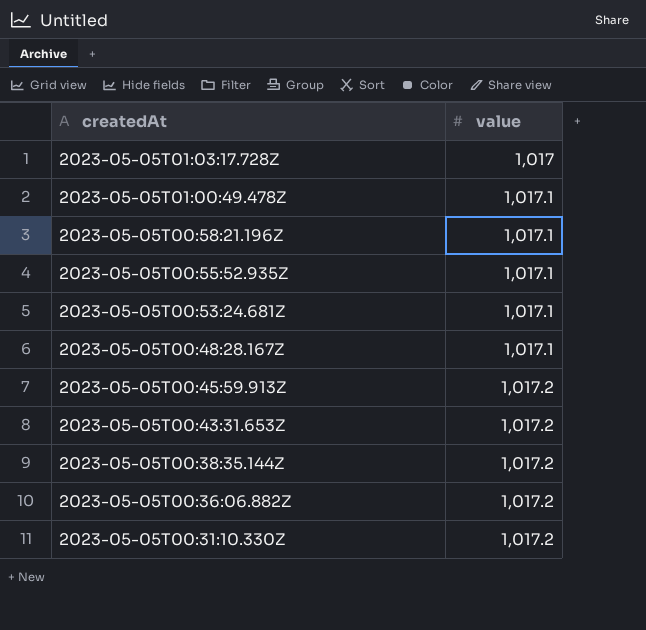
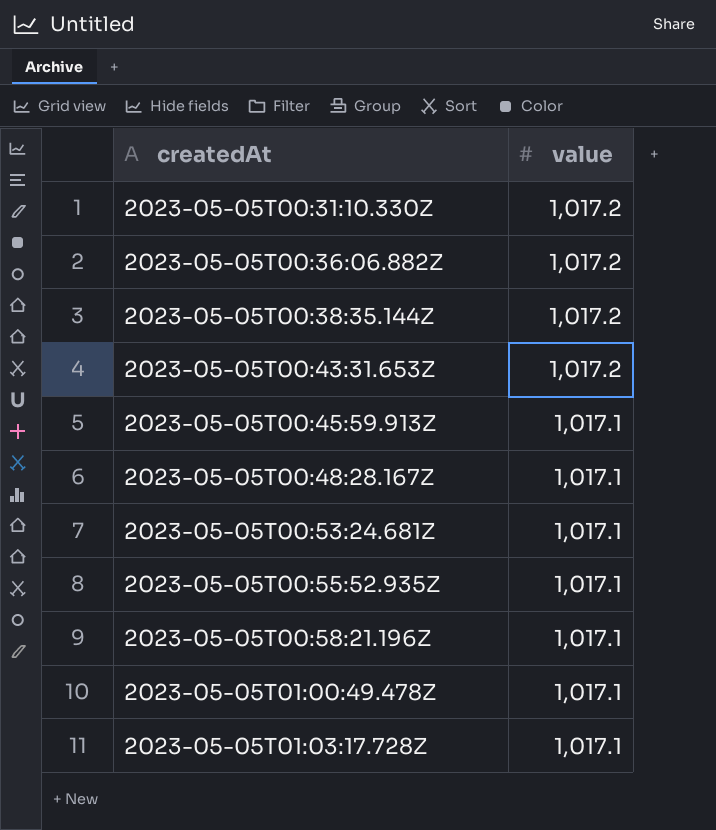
row order: createdAt descending -> createdAt ascending
2023-05-05T00:45:59.913Z | value: 1,017.2 -> 1,017.1
2023-05-05T01:03:17.728Z | value: 1,017 -> 1,017.1

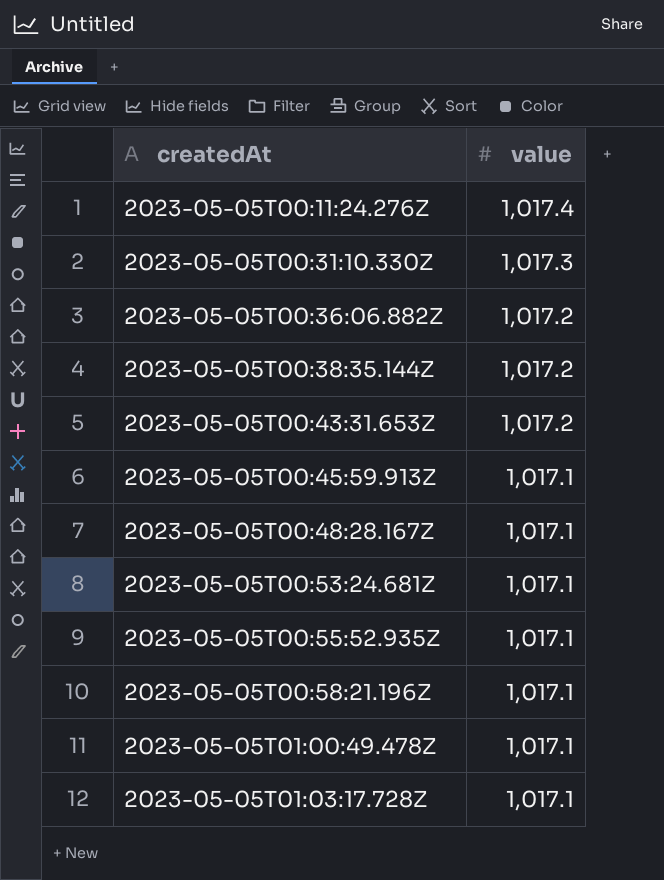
row 2023-05-05T00:11:24.276Z: none -> 1,017.4
2023-05-05T00:31:10.330Z | value: 1,017.2 -> 1,017.3

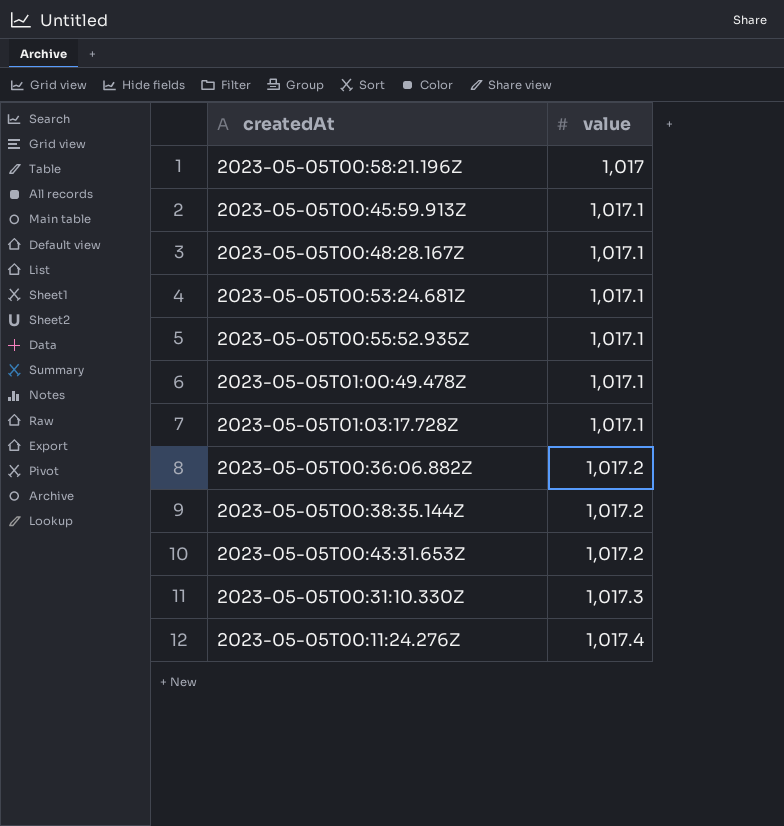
row order: createdAt ascending -> value ascending
2023-05-05T00:58:21.196Z | value: 1,017.1 -> 1,017

